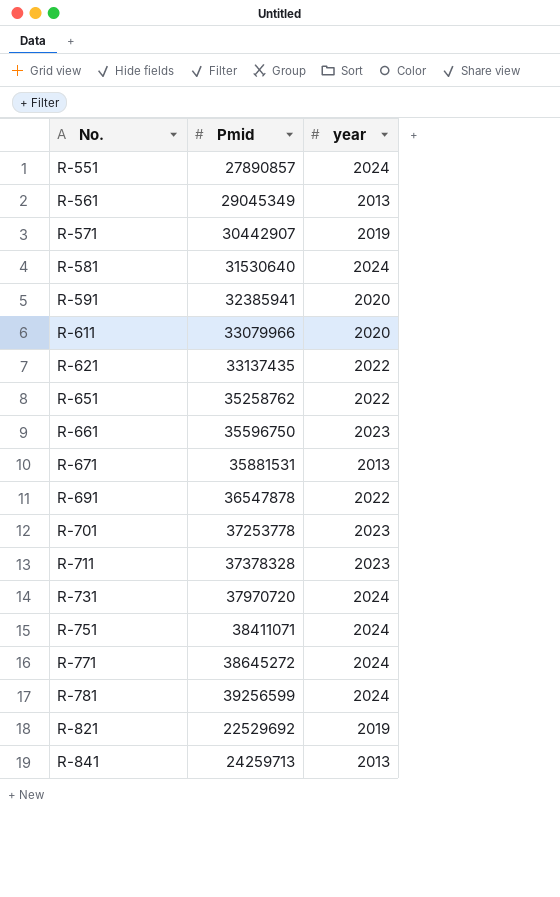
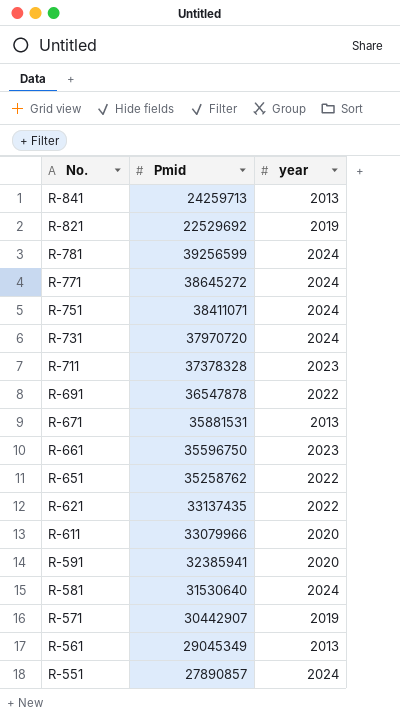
row order: No. ascending -> No. descending
row R-701: 37253778 | 2023 -> none

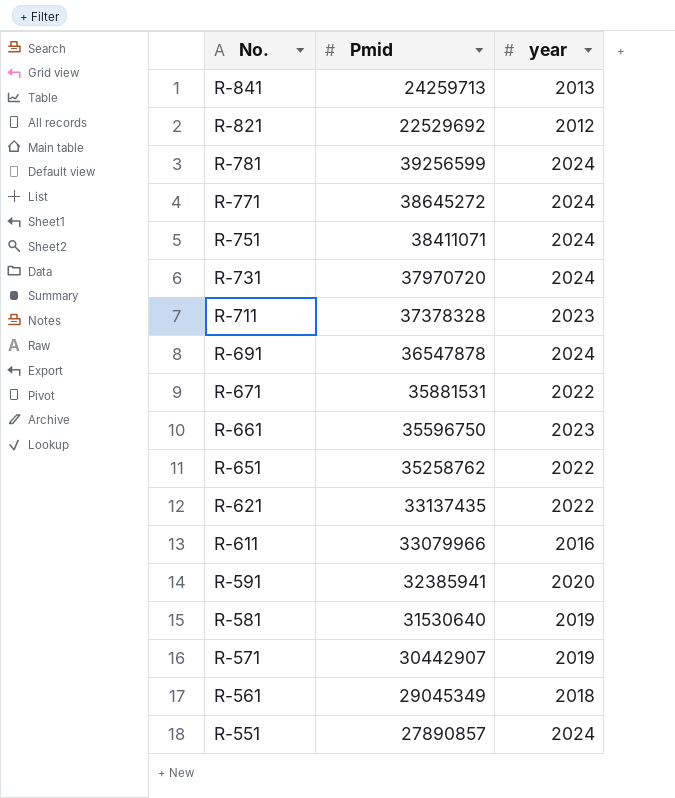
R-821 | year: 2019 -> 2012
R-691 | year: 2022 -> 2024
R-671 | year: 2013 -> 2022
R-611 | year: 2020 -> 2016
R-581 | year: 2024 -> 2019
R-561 | year: 2013 -> 2018

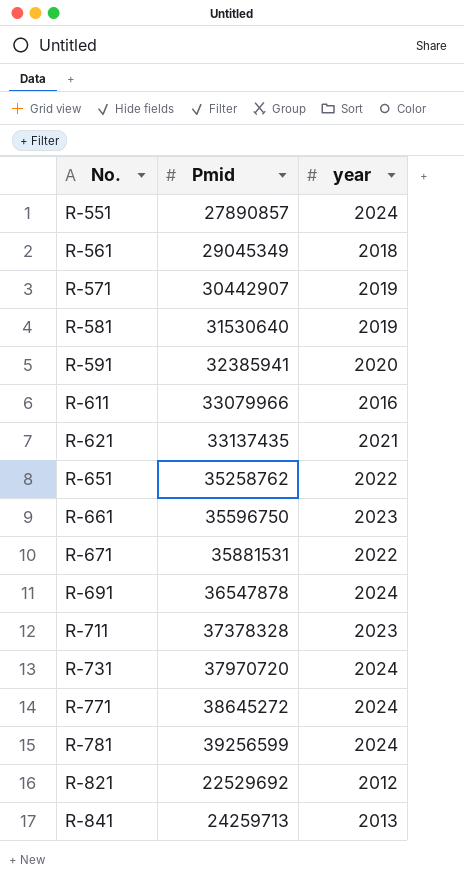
row order: No. descending -> No. ascending
row R-751: 38411071 | 2024 -> none
R-621 | year: 2022 -> 2021

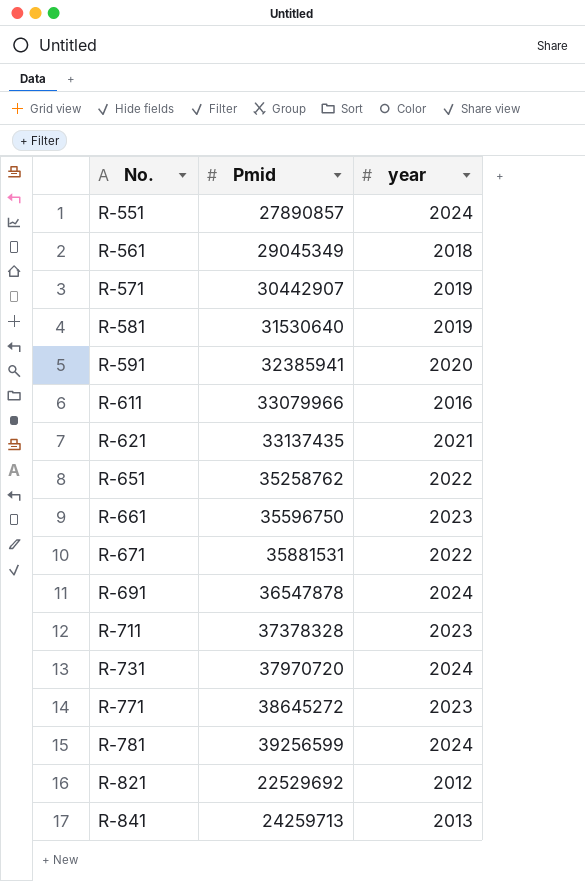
R-771 | year: 2024 -> 2023

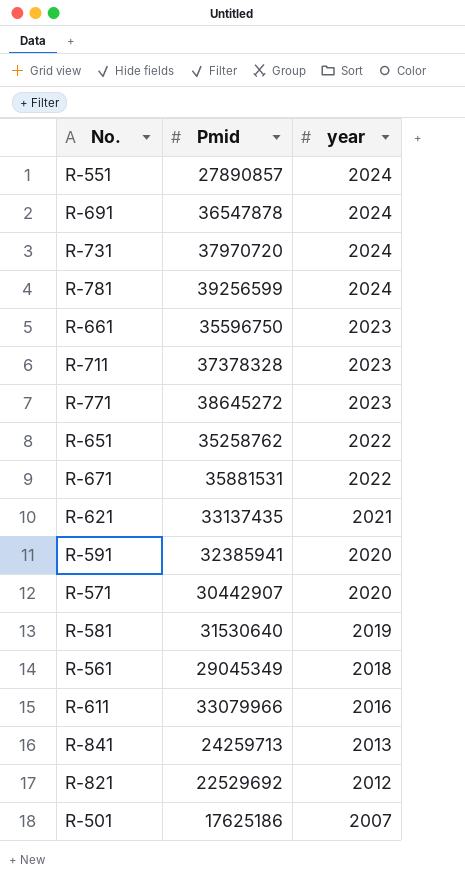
row order: No. ascending -> year descending
R-571 | year: 2019 -> 2020
row R-501: none -> 17625186 | 2007

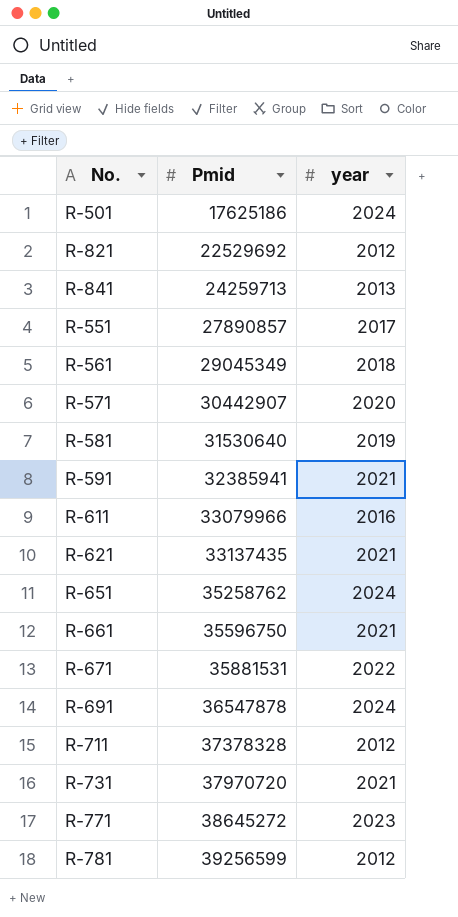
row order: year descending -> Pmid ascending
R-501 | year: 2007 -> 2024
R-551 | year: 2024 -> 2017
R-591 | year: 2020 -> 2021
R-651 | year: 2022 -> 2024
R-661 | year: 2023 -> 2021
R-711 | year: 2023 -> 2012
R-731 | year: 2024 -> 2021
R-781 | year: 2024 -> 2012

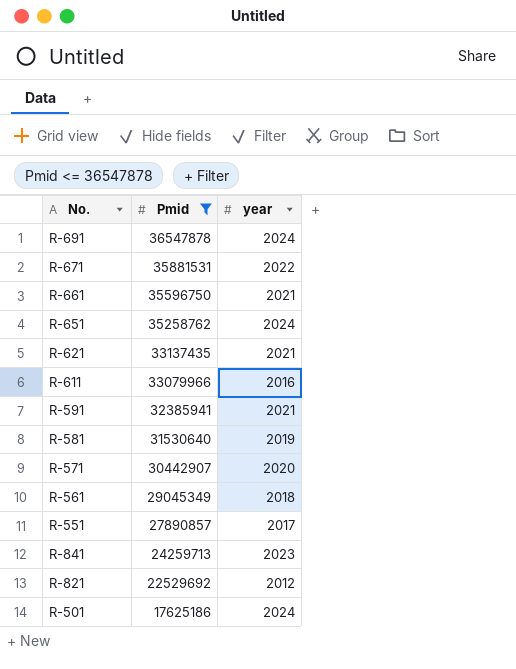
filter: none -> Pmid <= 36547878
row order: Pmid ascending -> Pmid descending
R-841 | year: 2013 -> 2023

